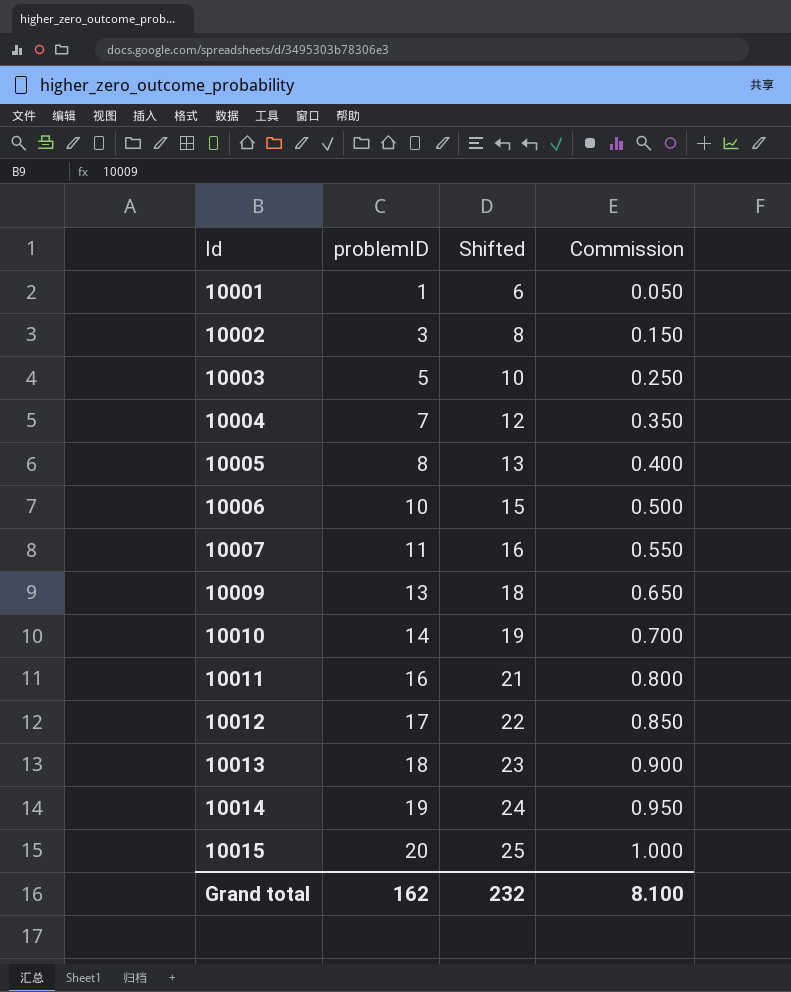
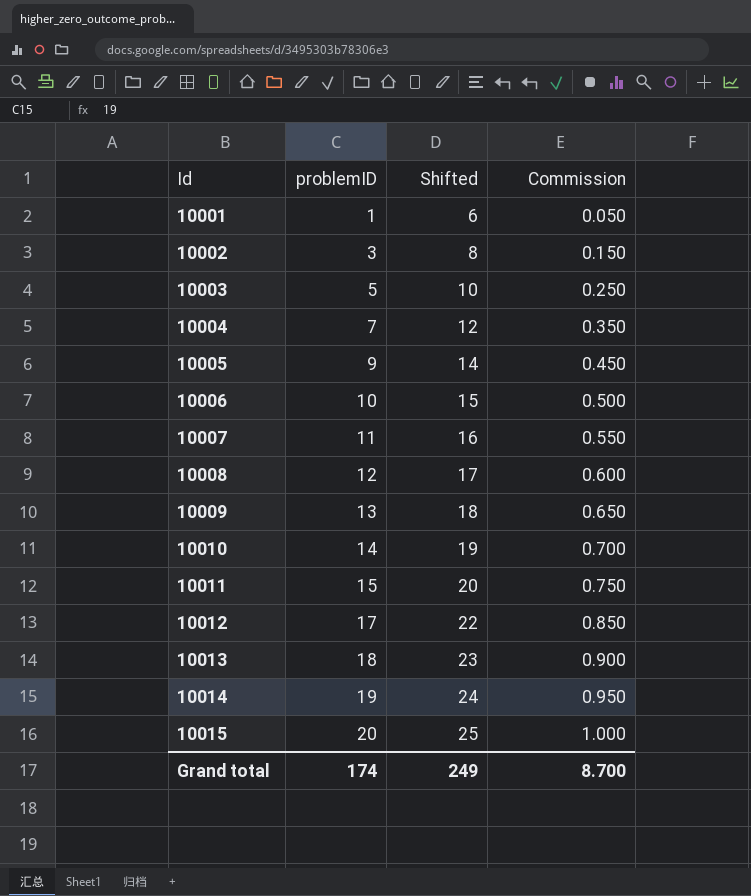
10005 | problemID: 8 -> 9
10005 | Shifted: 13 -> 14
10005 | Commission: 0.400 -> 0.450
row 10008: none -> 12 | 17 | 0.600
10011 | problemID: 16 -> 15
10011 | Shifted: 21 -> 20
10011 | Commission: 0.800 -> 0.750
Grand total | problemID: 162 -> 174
Grand total | Shifted: 232 -> 249
Grand total | Commission: 8.100 -> 8.700

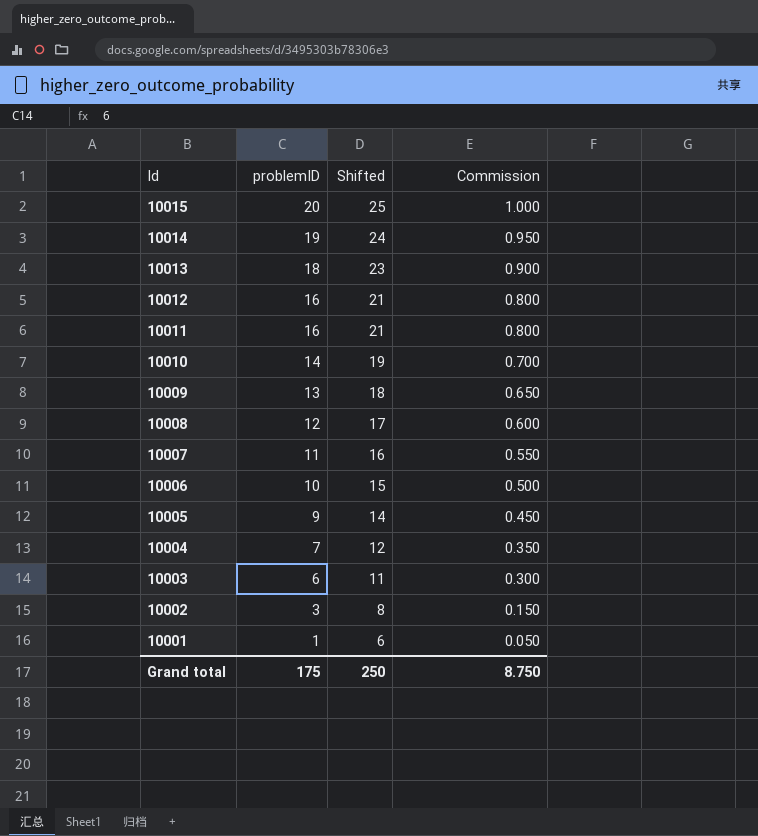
row order: Id ascending -> Id descending
10012 | problemID: 17 -> 16
10012 | Shifted: 22 -> 21
10012 | Commission: 0.850 -> 0.800
10011 | problemID: 15 -> 16
10011 | Shifted: 20 -> 21
10011 | Commission: 0.750 -> 0.800
10003 | problemID: 5 -> 6
10003 | Shifted: 10 -> 11
10003 | Commission: 0.250 -> 0.300
Grand total | problemID: 174 -> 175
Grand total | Shifted: 249 -> 250
Grand total | Commission: 8.700 -> 8.750

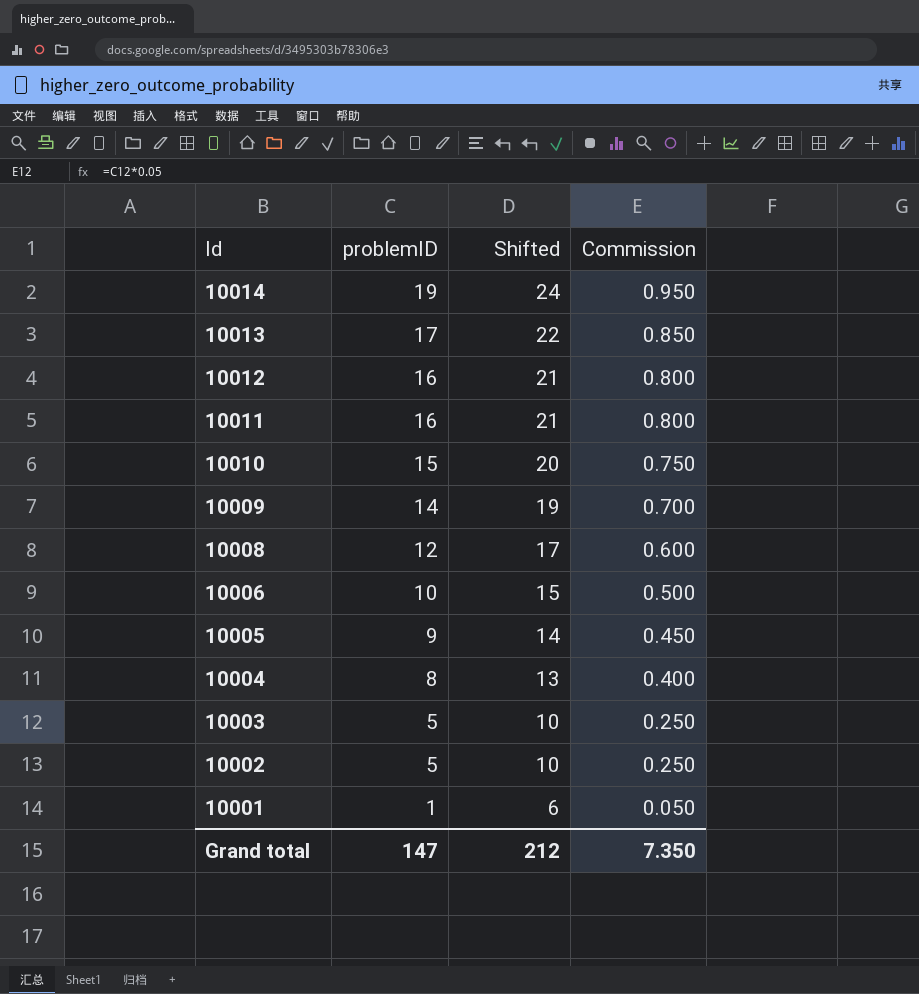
row 10015: 20 | 25 | 1.000 -> none
row 10007: 11 | 16 | 0.550 -> none
10013 | problemID: 18 -> 17
10013 | Shifted: 23 -> 22
10013 | Commission: 0.900 -> 0.850
10010 | problemID: 14 -> 15
10010 | Shifted: 19 -> 20
10010 | Commission: 0.700 -> 0.750
10009 | problemID: 13 -> 14
10009 | Shifted: 18 -> 19
10009 | Commission: 0.650 -> 0.700
10004 | problemID: 7 -> 8
10004 | Shifted: 12 -> 13
10004 | Commission: 0.350 -> 0.400
10003 | problemID: 6 -> 5
10003 | Shifted: 11 -> 10
10003 | Commission: 0.300 -> 0.250
10002 | problemID: 3 -> 5
10002 | Shifted: 8 -> 10
10002 | Commission: 0.150 -> 0.250
Grand total | problemID: 175 -> 147
Grand total | Shifted: 250 -> 212
Grand total | Commission: 8.750 -> 7.350

